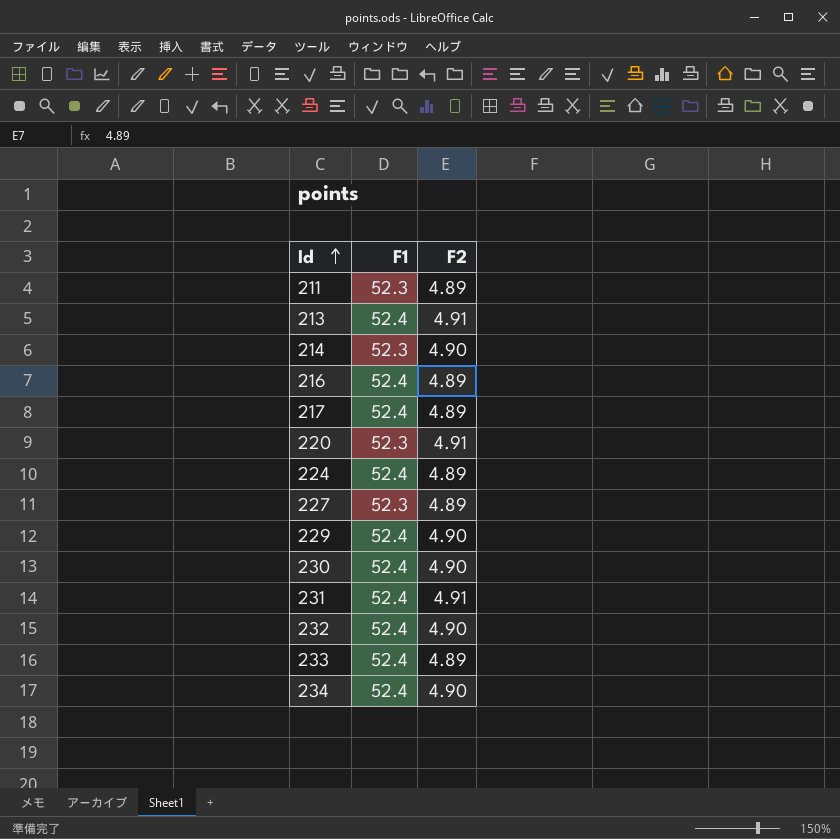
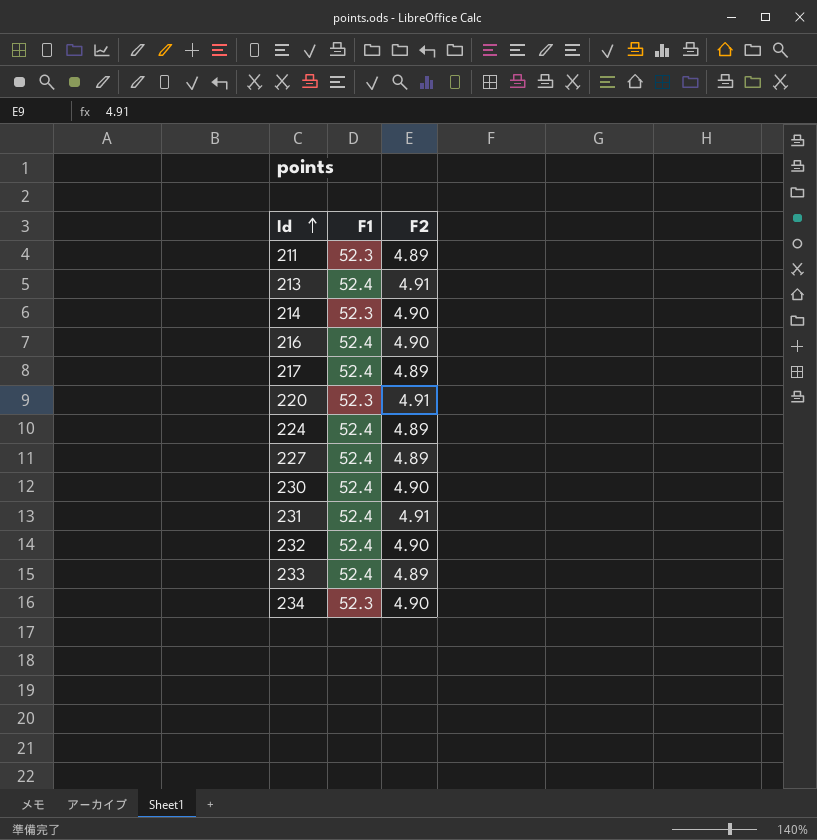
row 229: 52.4 | 4.90 -> none
216 | F2: 4.89 -> 4.90
227 | F1: 52.3 -> 52.4
234 | F1: 52.4 -> 52.3

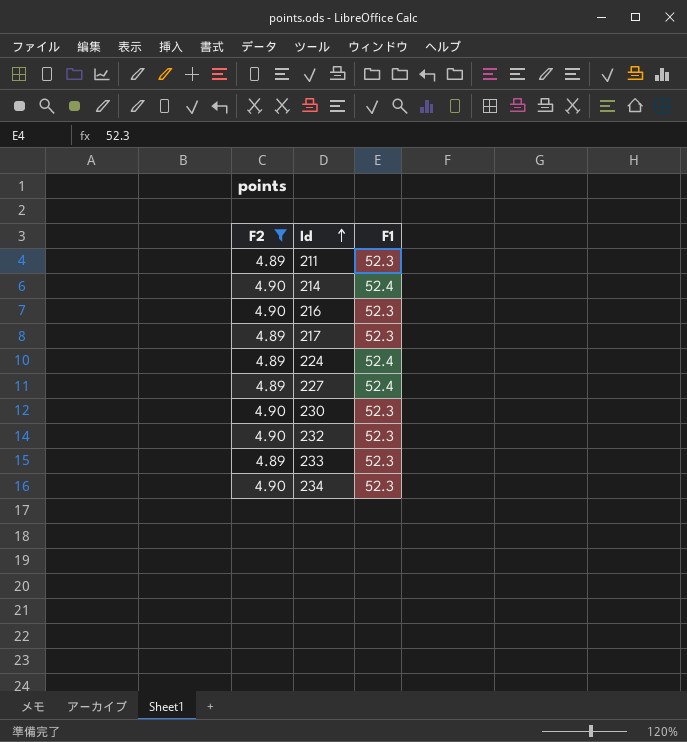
filter: none -> F2 != 4.91
column F2 | position: 3 -> 1
214 | F1: 52.3 -> 52.4
216 | F1: 52.4 -> 52.3
217 | F1: 52.4 -> 52.3
230 | F1: 52.4 -> 52.3
232 | F1: 52.4 -> 52.3
233 | F1: 52.4 -> 52.3

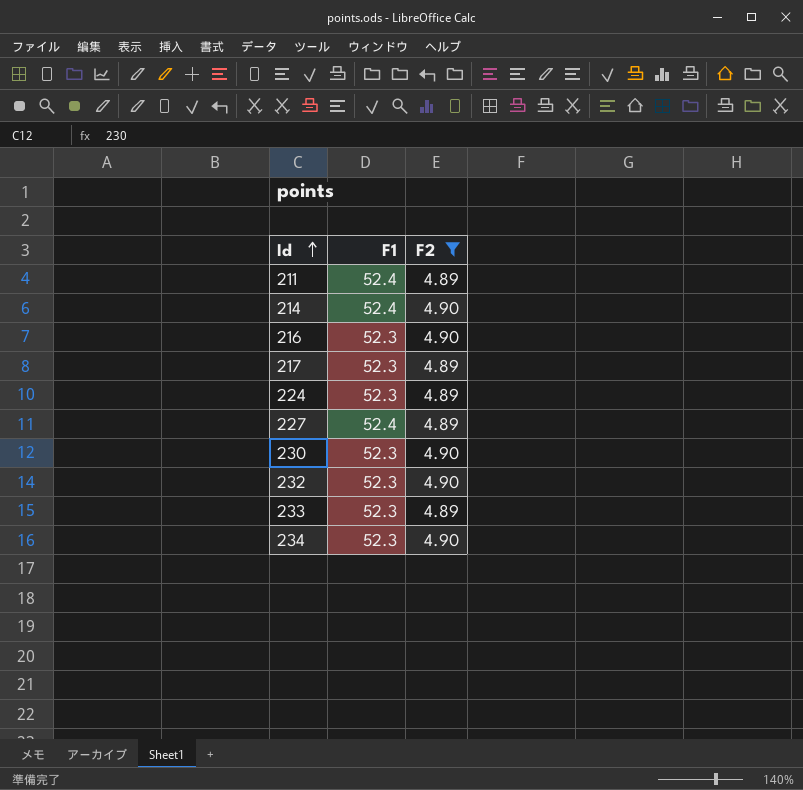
column F2 | position: 1 -> 3
211 | F1: 52.3 -> 52.4
224 | F1: 52.4 -> 52.3

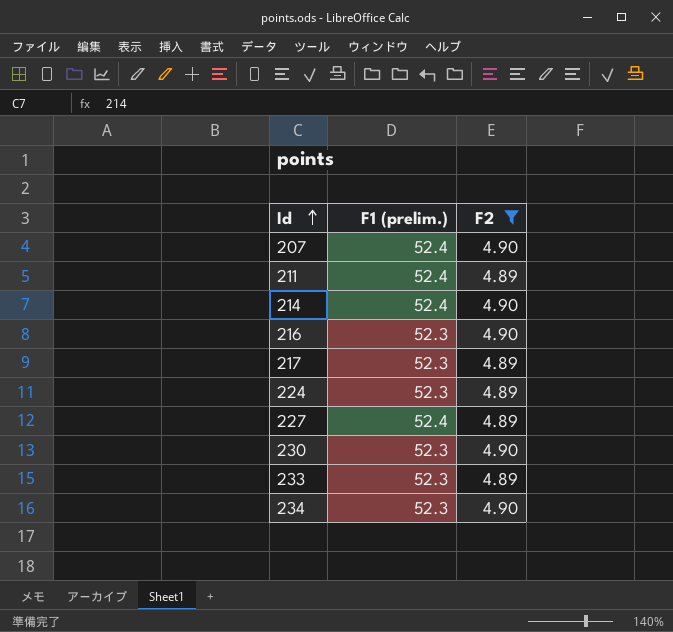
column name: F1 -> F1 (prelim.)
row 232: 52.3 | 4.90 -> none
row 207: none -> 52.4 | 4.90

